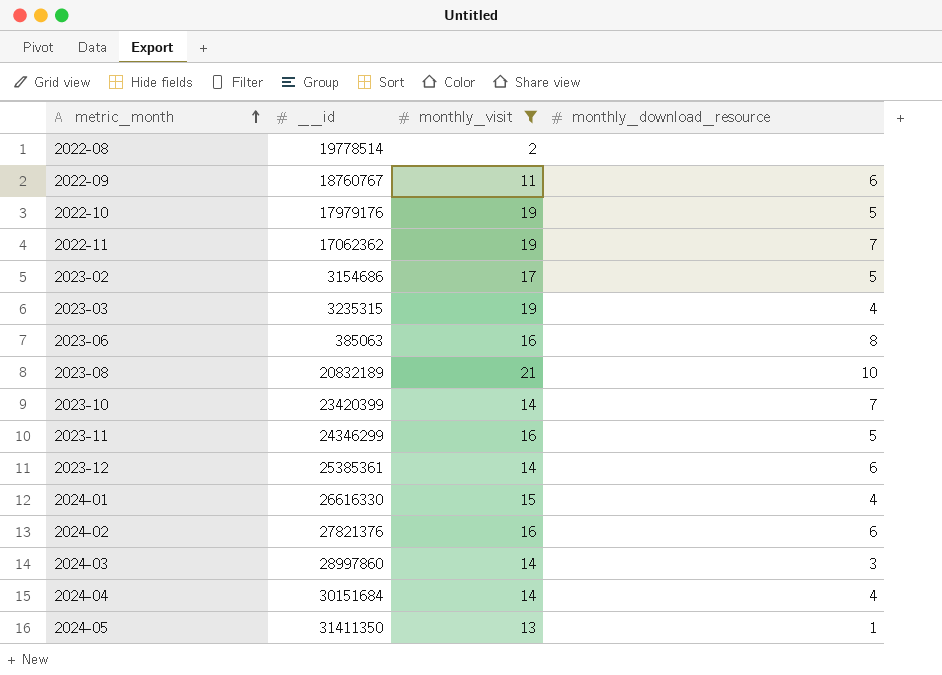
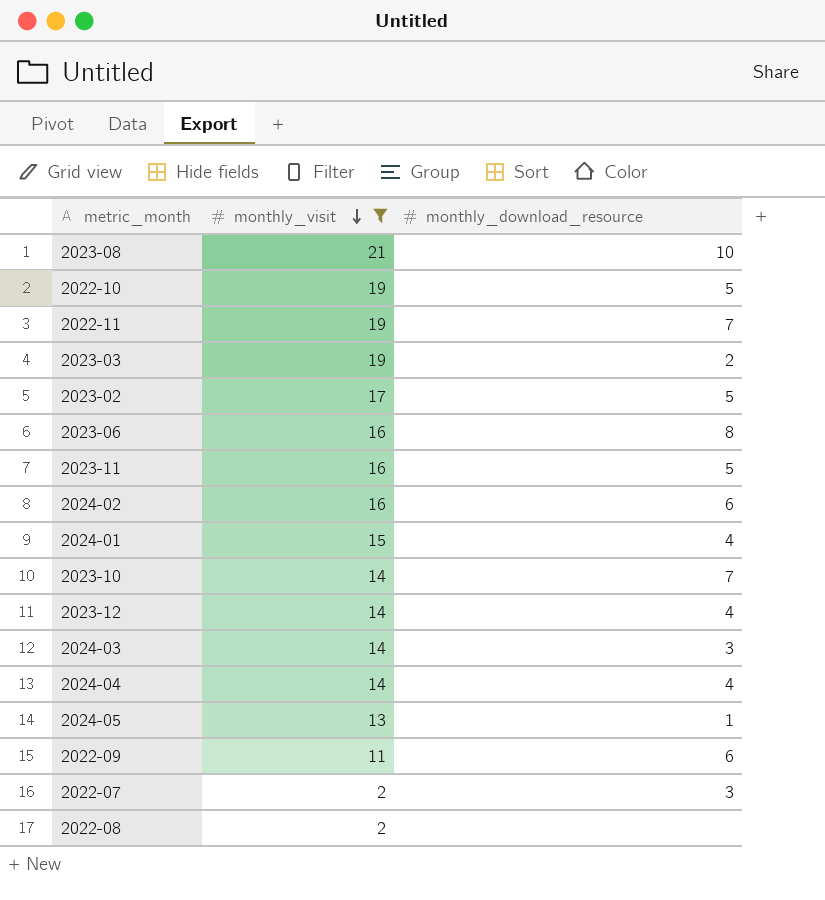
row order: metric_month ascending -> monthly_visit descending
column __id | position: 2 -> none
2023-03 | monthly_download_resource: 4 -> 2
2023-12 | monthly_download_resource: 6 -> 4
row 2022-07: none -> 2 | 3

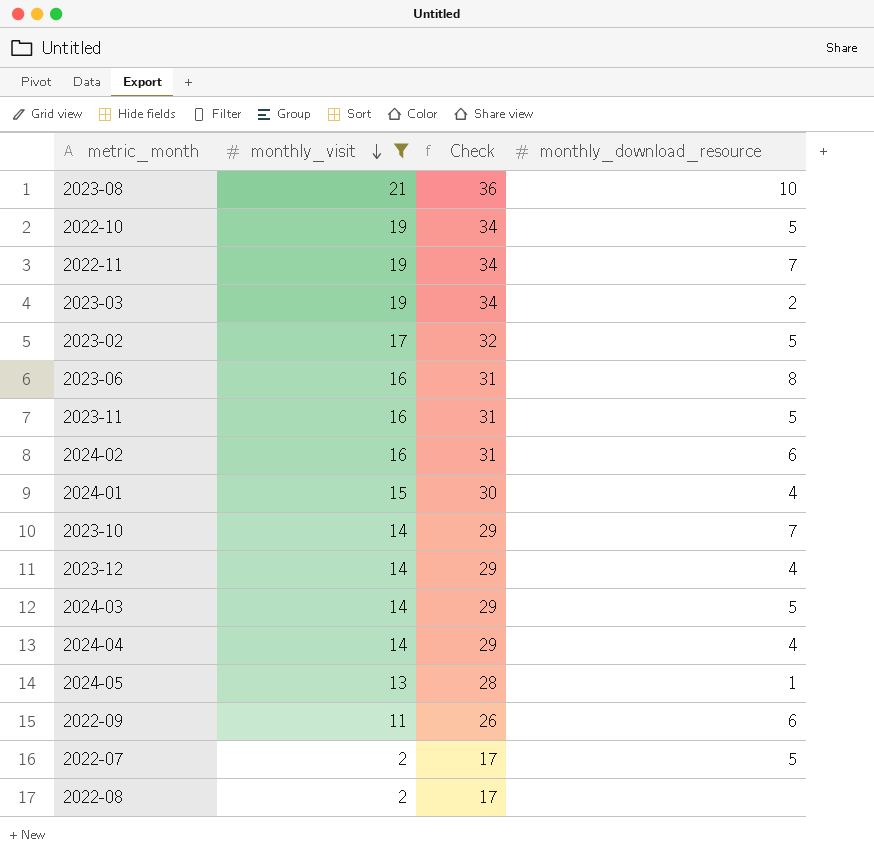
column Check | formula: none -> [monthly_visit] + 15
2024-03 | monthly_download_resource: 3 -> 5
2022-07 | monthly_download_resource: 3 -> 5

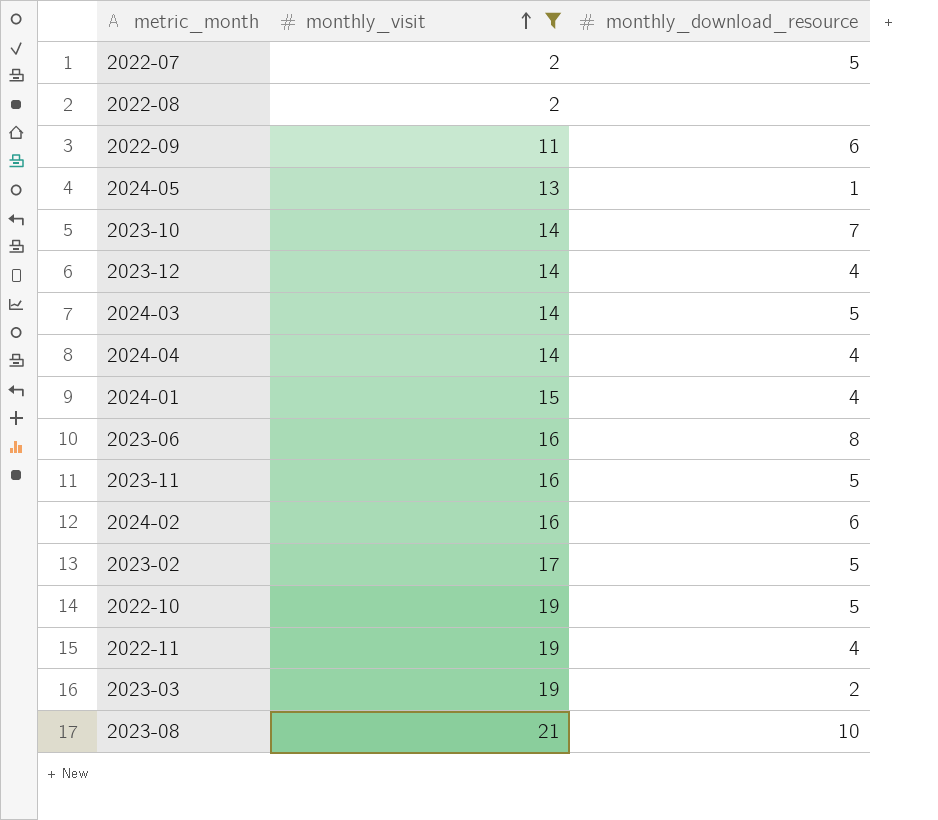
row order: monthly_visit descending -> monthly_visit ascending
column Check | formula: [monthly_visit] + 15 -> none
2022-11 | monthly_download_resource: 7 -> 4

